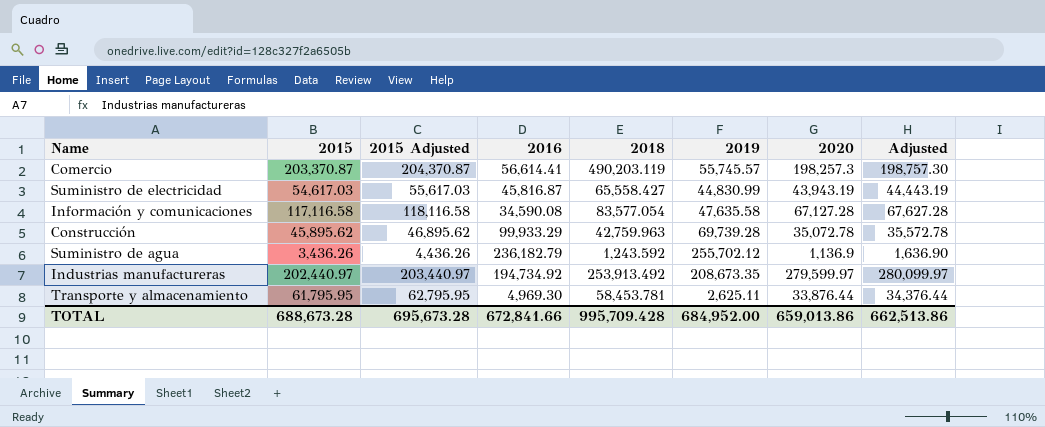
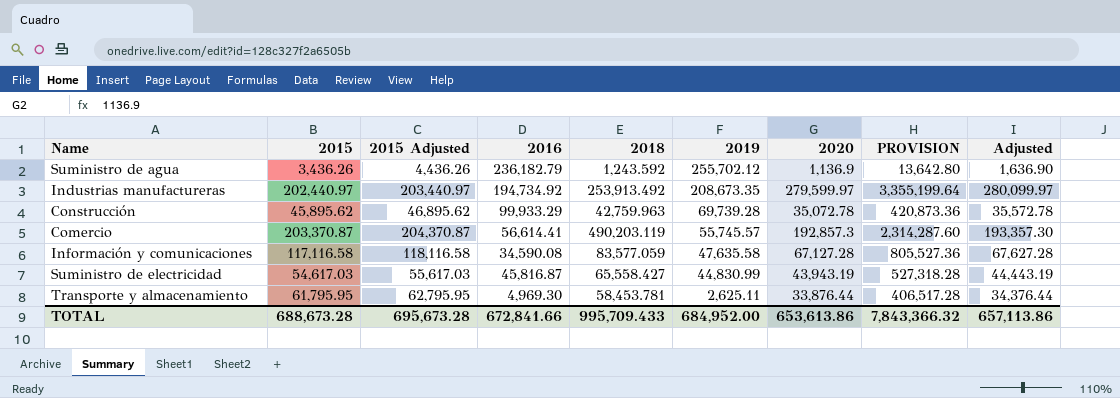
row order: none -> 2019 descending
column PROVISION | formula: none -> [2020] * 12
Comercio | 2020: 198,257.3 -> 192,857.3
Comercio | Adjusted: 198,757.30 -> 193,357.30
Información y comunicaciones | 2018: 83,577.054 -> 83,577.059
TOTAL | 2018: 995,709.428 -> 995,709.433
TOTAL | 2020: 659,013.86 -> 653,613.86
TOTAL | Adjusted: 662,513.86 -> 657,113.86

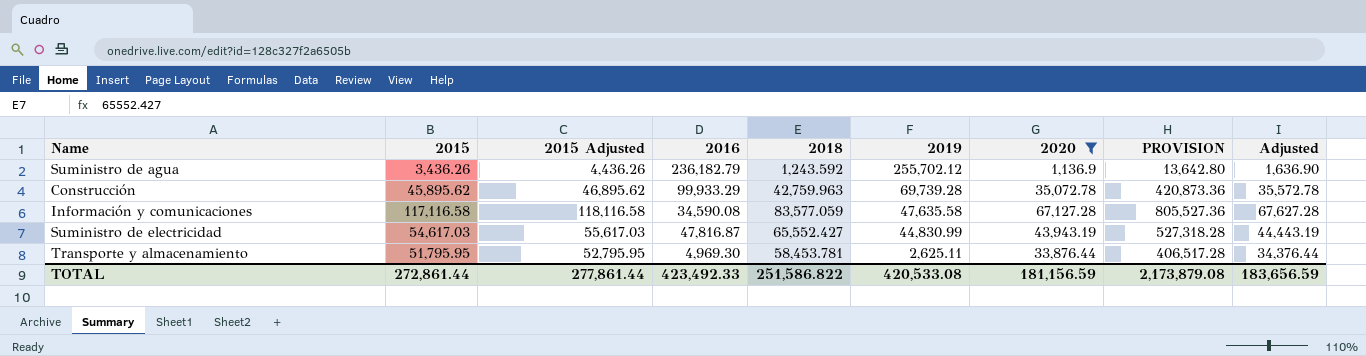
filter: none -> 2020 <= 67,127.28
Suministro de electricidad | 2016: 45,816.87 -> 47,816.87
Suministro de electricidad | 2018: 65,558.427 -> 65,552.427
Transporte y almacenamiento | 2015: 61,795.95 -> 51,795.95
Transporte y almacenamiento | 2015 Adjusted: 62,795.95 -> 52,795.95
TOTAL | 2015: 688,673.28 -> 272,861.44
TOTAL | 2015 Adjusted: 695,673.28 -> 277,861.44
TOTAL | 2016: 672,841.66 -> 423,492.33
TOTAL | 2018: 995,709.433 -> 251,586.822
TOTAL | 2019: 684,952.00 -> 420,533.08
TOTAL | 2020: 653,613.86 -> 181,156.59
TOTAL | PROVISION: 7,843,366.32 -> 2,173,879.08
TOTAL | Adjusted: 657,113.86 -> 183,656.59

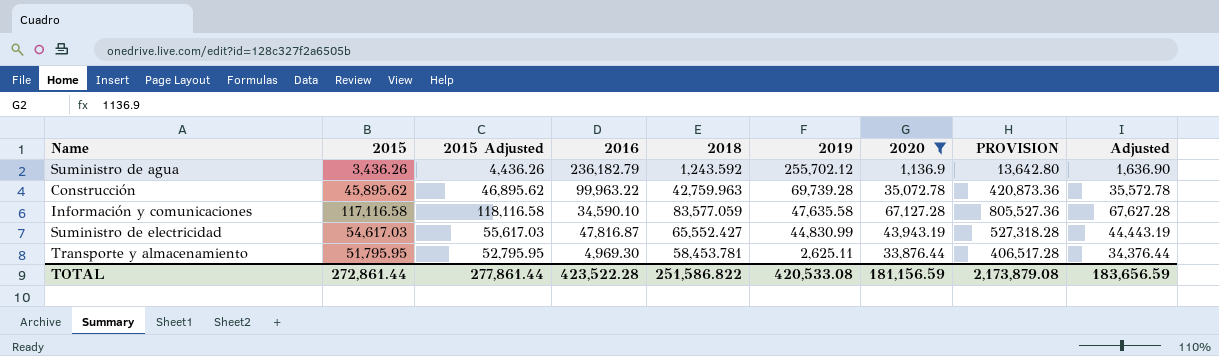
Construcción | 2016: 99,933.29 -> 99,963.22
Información y comunicaciones | 2016: 34,590.08 -> 34,590.10
TOTAL | 2016: 423,492.33 -> 423,522.28

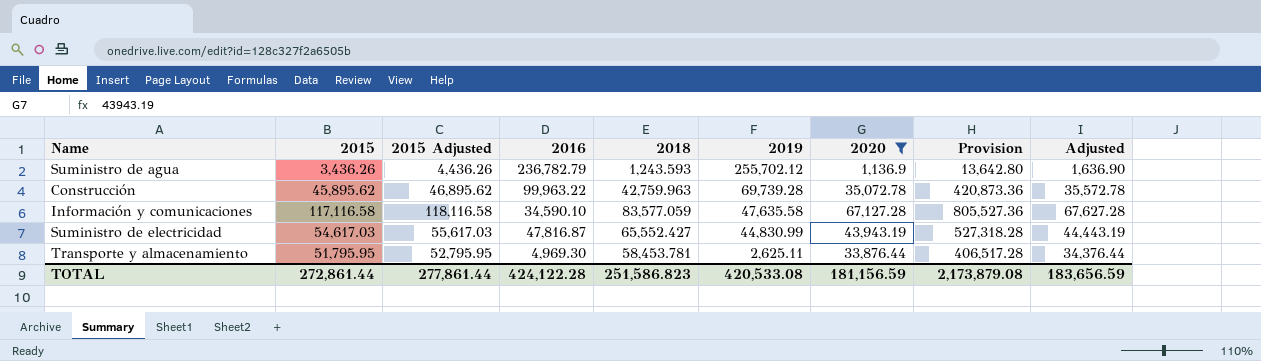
column name: PROVISION -> Provision
Suministro de agua | 2016: 236,182.79 -> 236,782.79
Suministro de agua | 2018: 1,243.592 -> 1,243.593
TOTAL | 2016: 423,522.28 -> 424,122.28
TOTAL | 2018: 251,586.822 -> 251,586.823

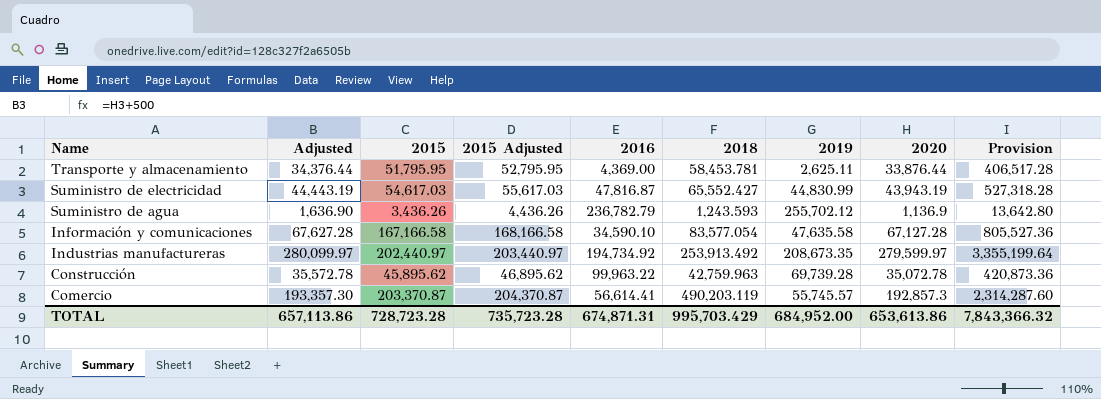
filter: 2020 <= 67,127.28 -> none
row order: 2019 descending -> Name descending
column Adjusted | position: 9 -> 2
Transporte y almacenamiento | 2016: 4,969.30 -> 4,369.00
Información y comunicaciones | 2015: 117,116.58 -> 167,166.58
Información y comunicaciones | 2015 Adjusted: 118,116.58 -> 168,166.58
Información y comunicaciones | 2018: 83,577.059 -> 83,577.054
TOTAL | Adjusted: 183,656.59 -> 657,113.86
TOTAL | 2015: 272,861.44 -> 728,723.28
TOTAL | 2015 Adjusted: 277,861.44 -> 735,723.28
TOTAL | 2016: 424,122.28 -> 674,871.31
TOTAL | 2018: 251,586.823 -> 995,703.429
TOTAL | 2019: 420,533.08 -> 684,952.00
TOTAL | 2020: 181,156.59 -> 653,613.86
TOTAL | Provision: 2,173,879.08 -> 7,843,366.32

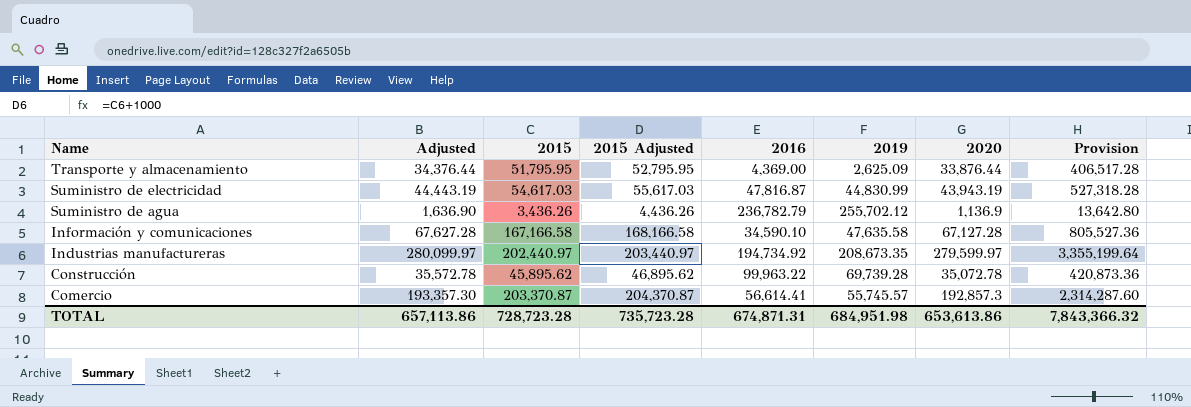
column 2018 | position: 6 -> none
Transporte y almacenamiento | 2019: 2,625.11 -> 2,625.09
TOTAL | 2019: 684,952.00 -> 684,951.98

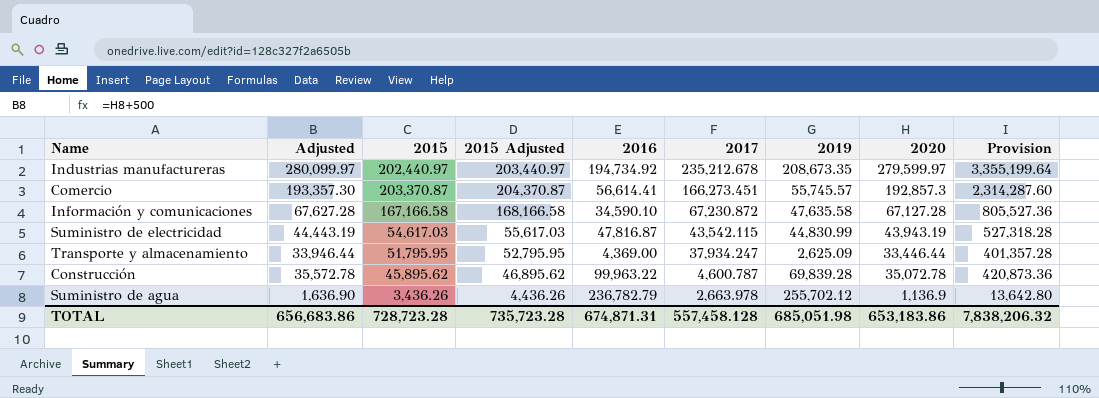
row order: Name descending -> 2017 descending
column 2017 | position: none -> 6
Transporte y almacenamiento | Adjusted: 34,376.44 -> 33,946.44
Transporte y almacenamiento | 2020: 33,876.44 -> 33,446.44
Transporte y almacenamiento | Provision: 406,517.28 -> 401,357.28
Construcción | 2019: 69,739.28 -> 69,839.28
TOTAL | Adjusted: 657,113.86 -> 656,683.86
TOTAL | 2019: 684,951.98 -> 685,051.98
TOTAL | 2020: 653,613.86 -> 653,183.86
TOTAL | Provision: 7,843,366.32 -> 7,838,206.32

